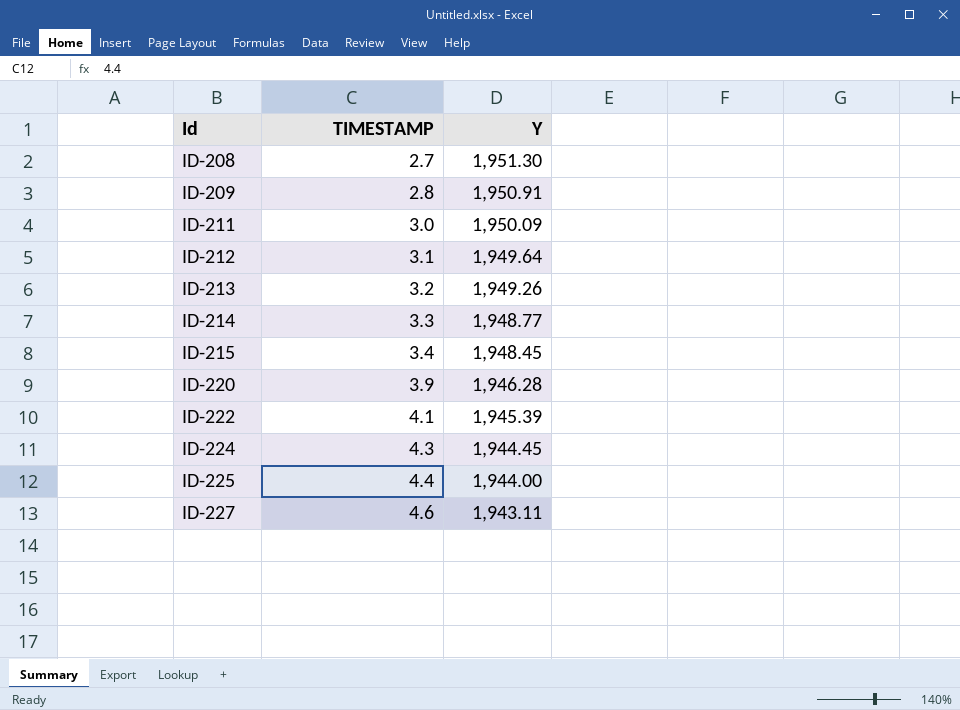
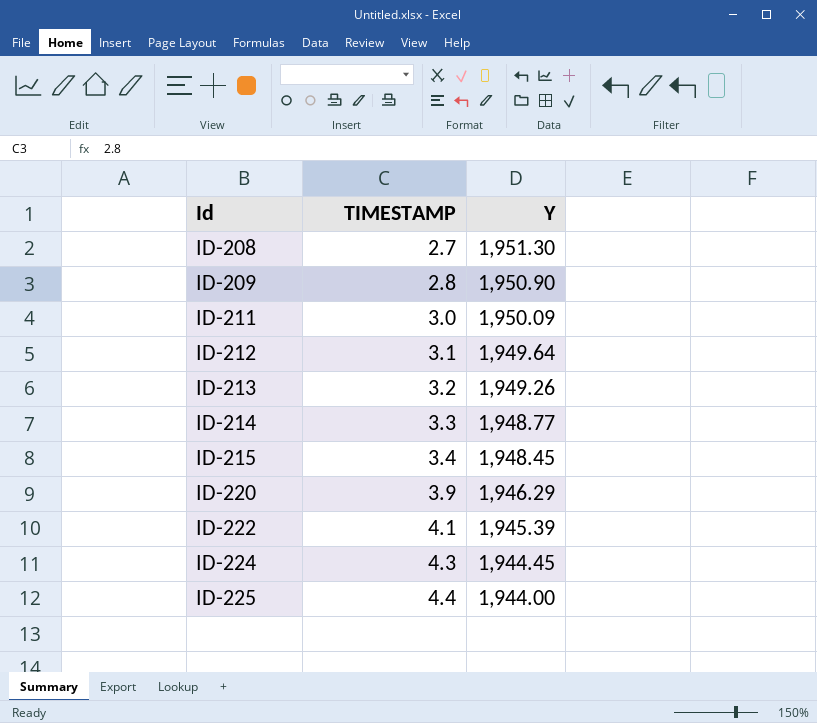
row ID-227: 4.6 | 1,943.11 -> none
ID-209 | Y: 1,950.91 -> 1,950.90
ID-220 | Y: 1,946.28 -> 1,946.29

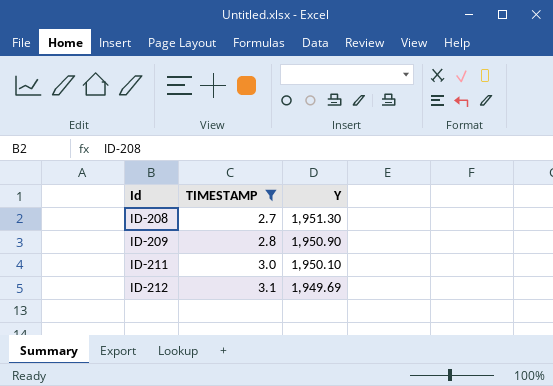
filter: none -> TIMESTAMP <= 3.1
ID-211 | Y: 1,950.09 -> 1,950.10
ID-212 | Y: 1,949.64 -> 1,949.69

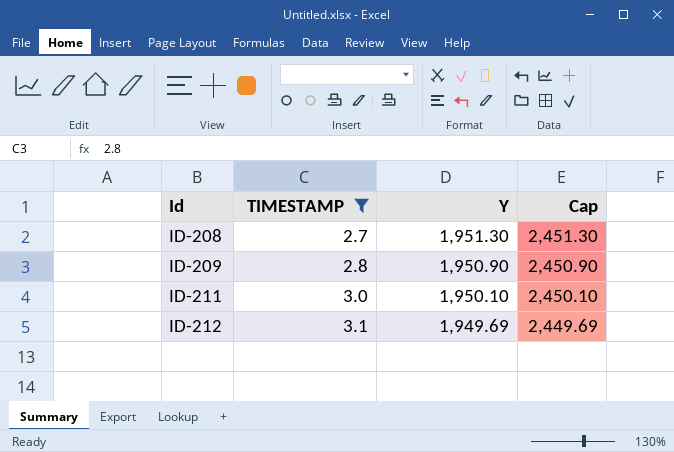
column Cap | formula: none -> [Y] + 500

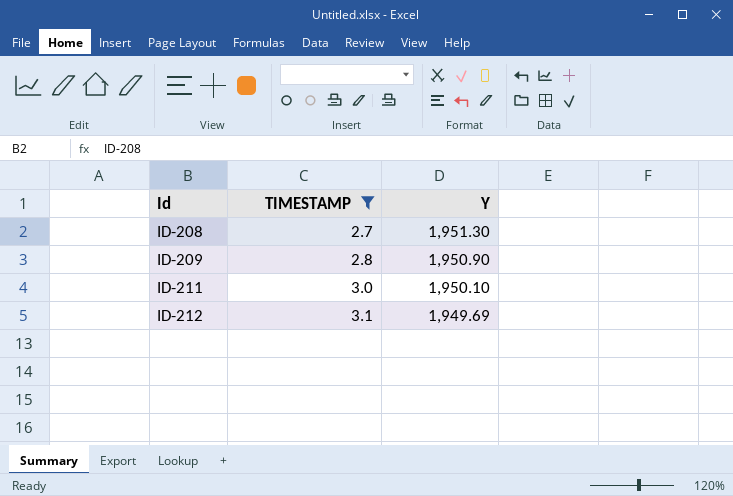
column Cap | formula: [Y] + 500 -> none

